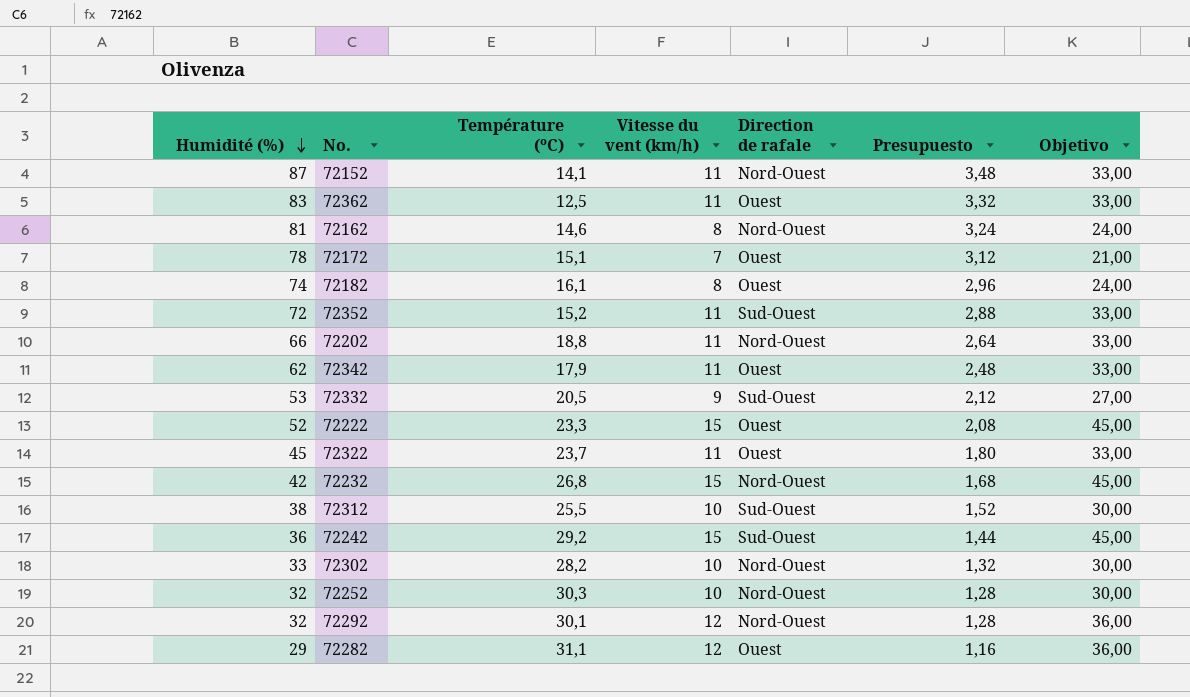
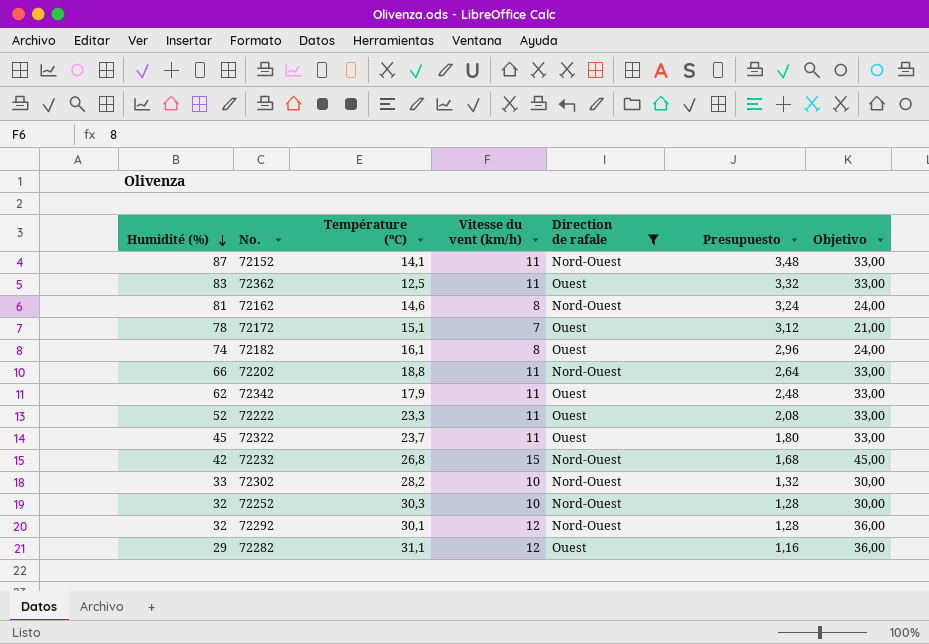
filter: none -> Direction de rafale != Sud-Ouest
72222 | Vitesse du vent (km/h): 15 -> 11
72222 | Objetivo: 45,00 -> 33,00

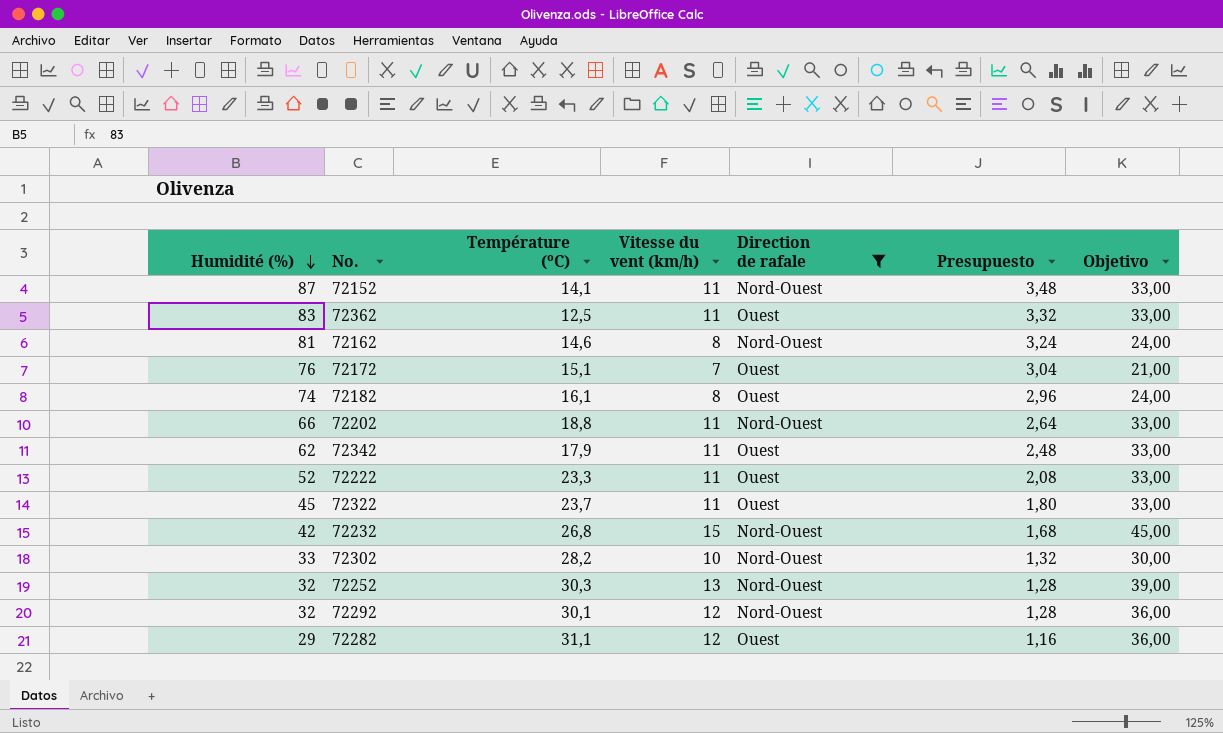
72172 | Humidité (%): 78 -> 76
72172 | Presupuesto: 3,12 -> 3,04
72252 | Vitesse du vent (km/h): 10 -> 13
72252 | Objetivo: 30,00 -> 39,00

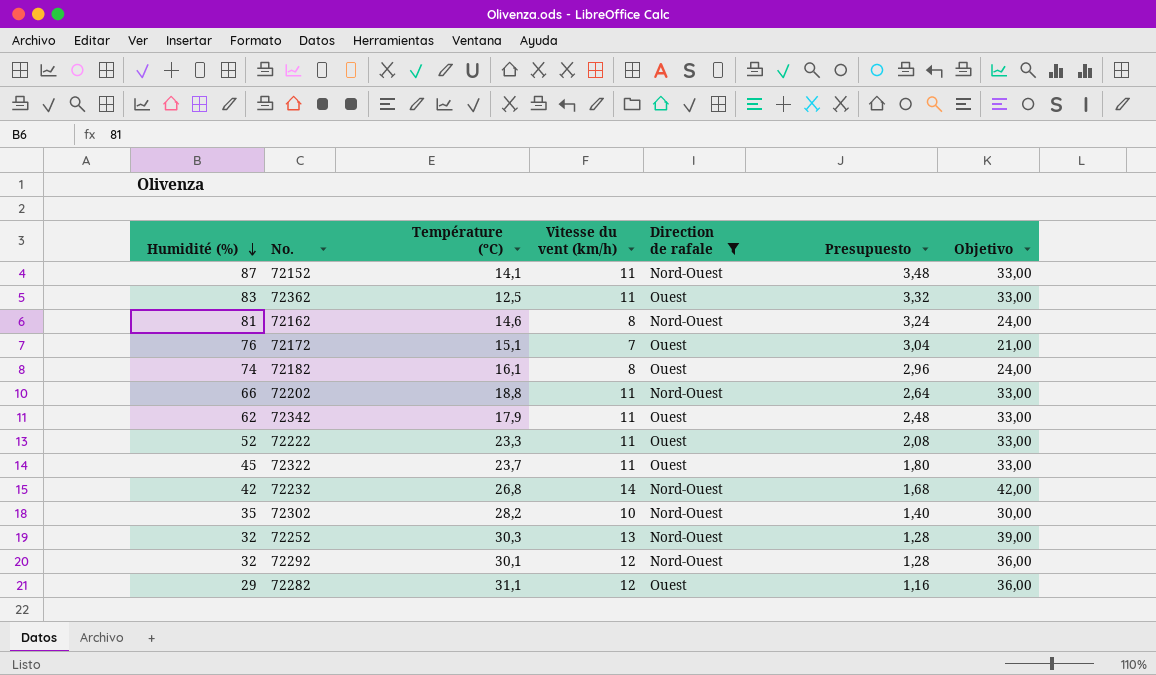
72232 | Vitesse du vent (km/h): 15 -> 14
72232 | Objetivo: 45,00 -> 42,00
72302 | Humidité (%): 33 -> 35
72302 | Presupuesto: 1,32 -> 1,40

